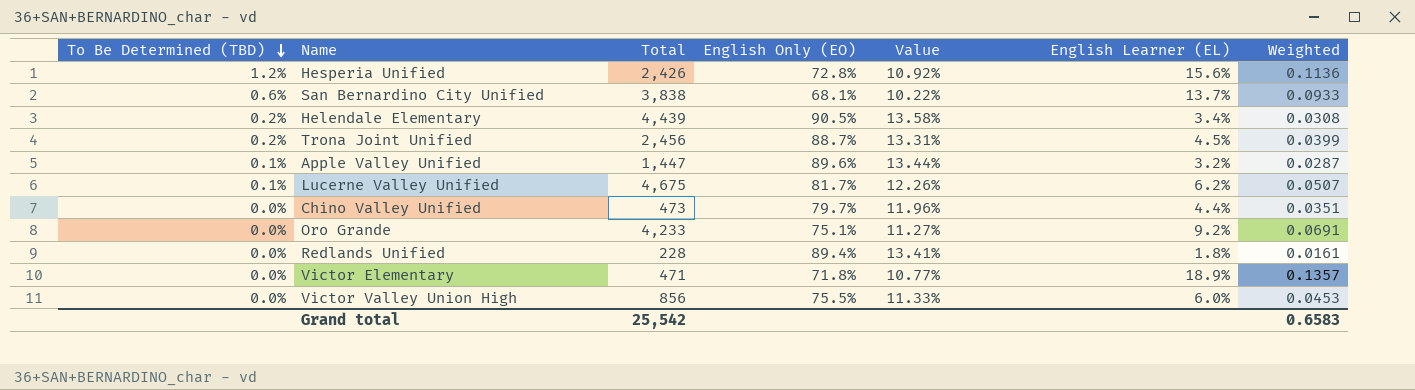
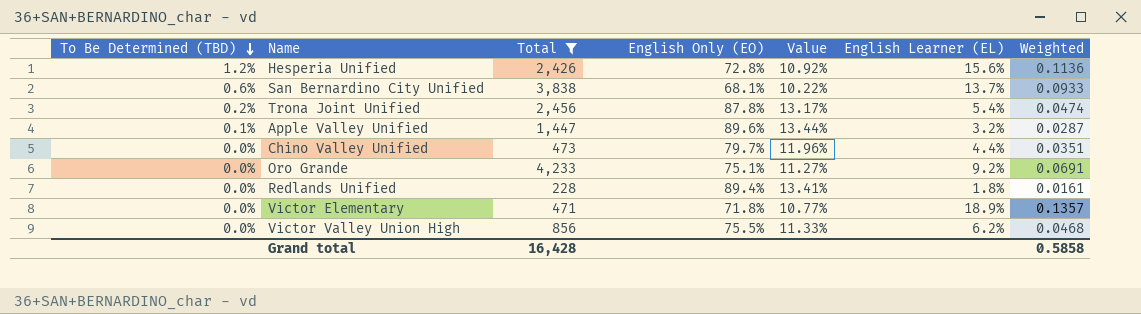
filter: none -> Total <= 4,233
Trona Joint Unified | English Only (EO): 88.7% -> 87.8%
Trona Joint Unified | Value: 13.31% -> 13.17%
Trona Joint Unified | English Learner (EL): 4.5% -> 5.4%
Trona Joint Unified | Weighted: 0.0399 -> 0.0474
Victor Valley Union High | English Learner (EL): 6.0% -> 6.2%
Victor Valley Union High | Weighted: 0.0453 -> 0.0468
Grand total | Total: 25,542 -> 16,428
Grand total | Weighted: 0.6583 -> 0.5858

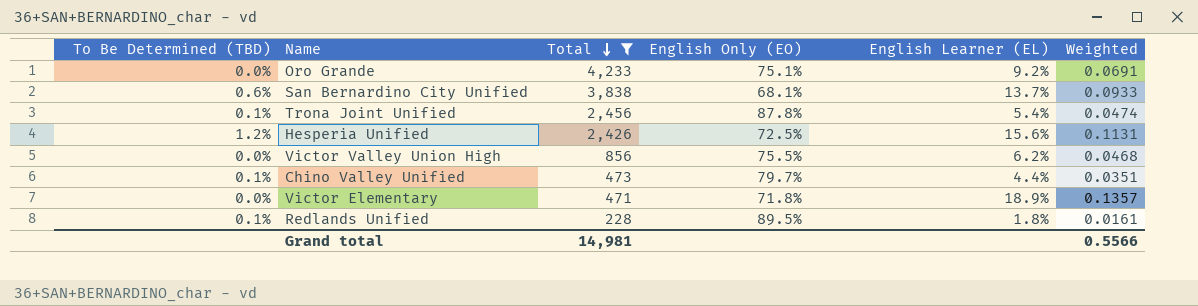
row order: To Be Determined (TBD) descending -> Total descending
column Value | formula: [English Only (EO)] * 0.15 -> none
row Apple Valley Unified: 0.1% | 1,447 | 89.6% | 13.44% | 3.2% | 0.0287 -> none
Trona Joint Unified | To Be Determined (TBD): 0.2% -> 0.1%
Hesperia Unified | English Only (EO): 72.8% -> 72.5%
Hesperia Unified | Weighted: 0.1136 -> 0.1131
Chino Valley Unified | To Be Determined (TBD): 0.0% -> 0.1%
Redlands Unified | To Be Determined (TBD): 0.0% -> 0.1%
Redlands Unified | English Only (EO): 89.4% -> 89.5%
Grand total | Total: 16,428 -> 14,981
Grand total | Weighted: 0.5858 -> 0.5566

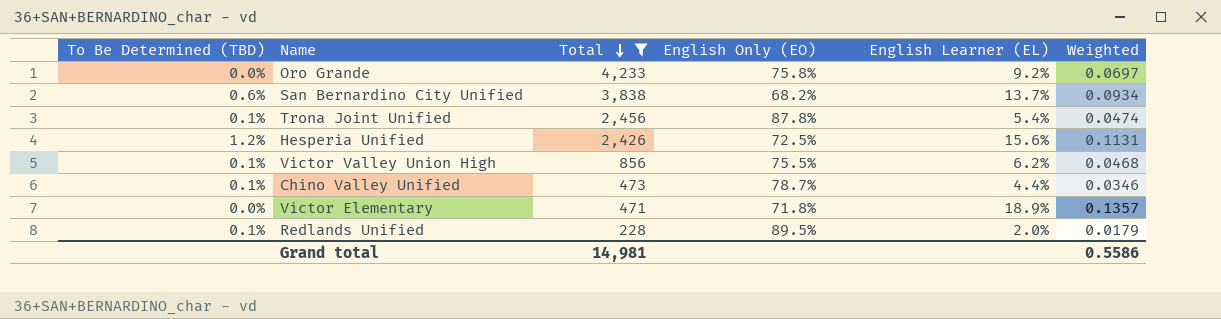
Oro Grande | English Only (EO): 75.1% -> 75.8%
Oro Grande | Weighted: 0.0691 -> 0.0697
San Bernardino City Unified | English Only (EO): 68.1% -> 68.2%
San Bernardino City Unified | Weighted: 0.0933 -> 0.0934
Victor Valley Union High | To Be Determined (TBD): 0.0% -> 0.1%
Chino Valley Unified | English Only (EO): 79.7% -> 78.7%
Chino Valley Unified | Weighted: 0.0351 -> 0.0346
Redlands Unified | English Learner (EL): 1.8% -> 2.0%
Redlands Unified | Weighted: 0.0161 -> 0.0179
Grand total | Weighted: 0.5566 -> 0.5586

